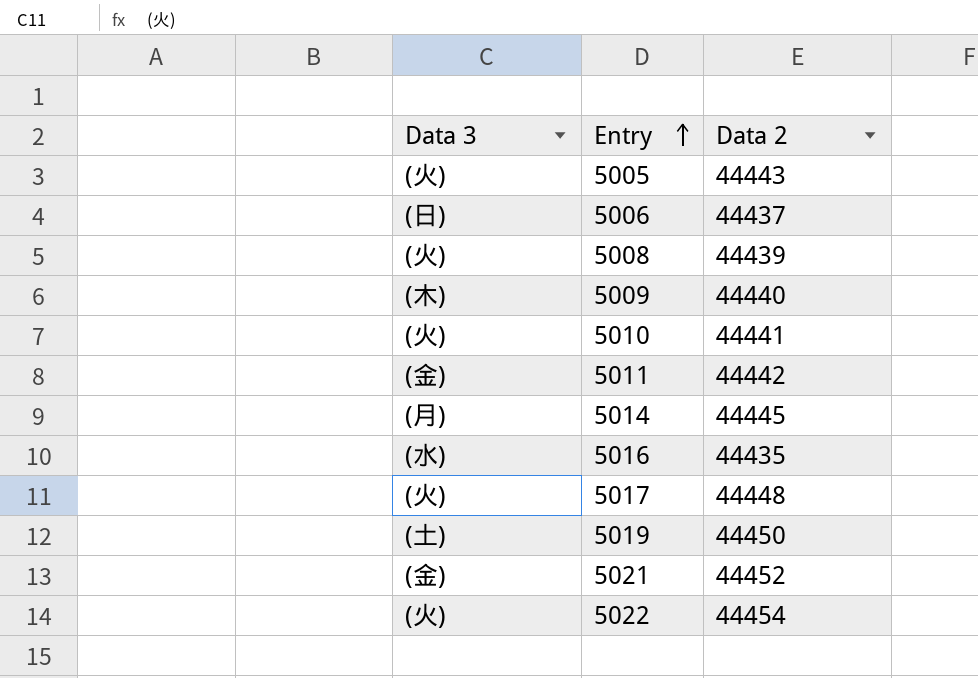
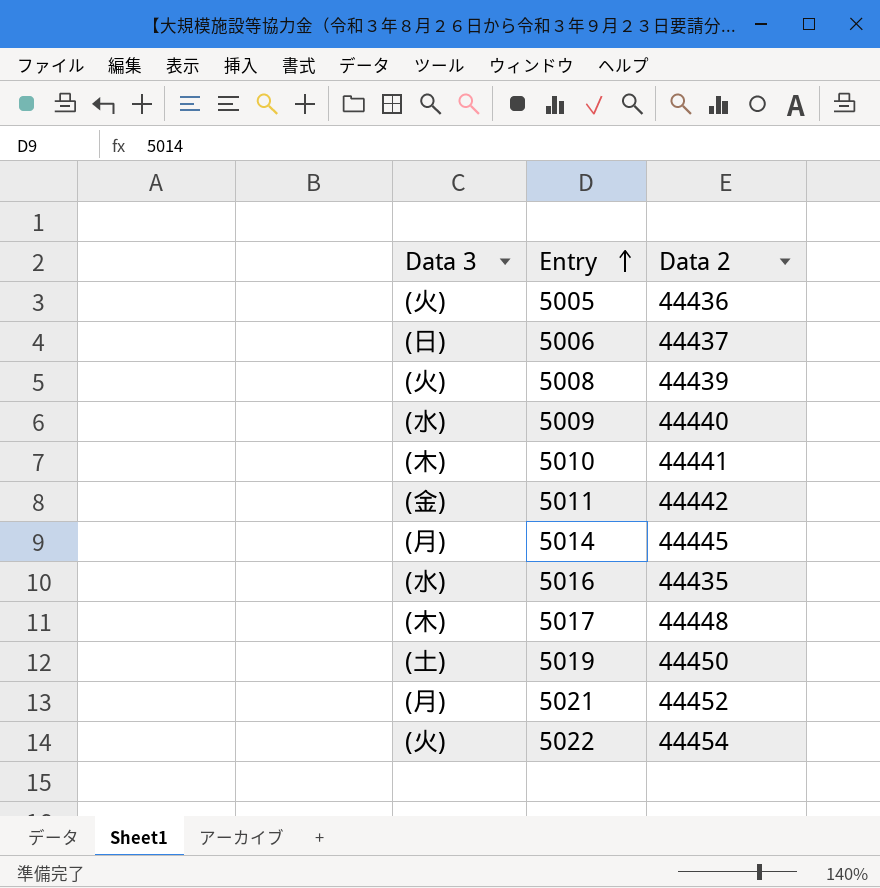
5005 | Data 2: 44443 -> 44436
5009 | Data 3: (木) -> (水)
5010 | Data 3: (火) -> (木)
5017 | Data 3: (火) -> (木)
5021 | Data 3: (金) -> (月)

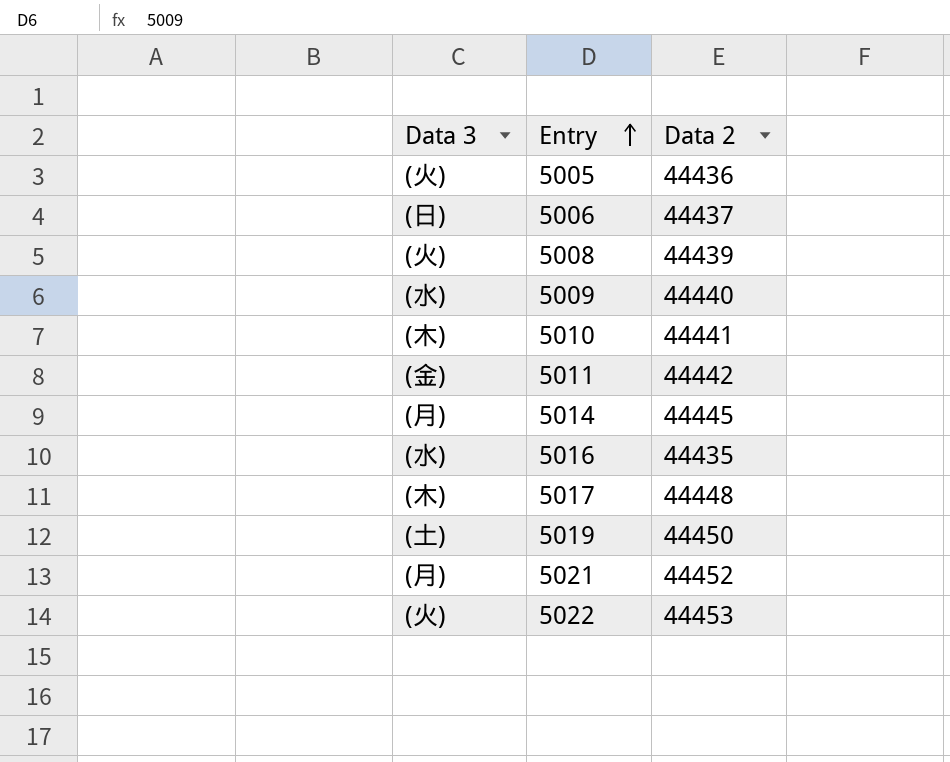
5022 | Data 2: 44454 -> 44453

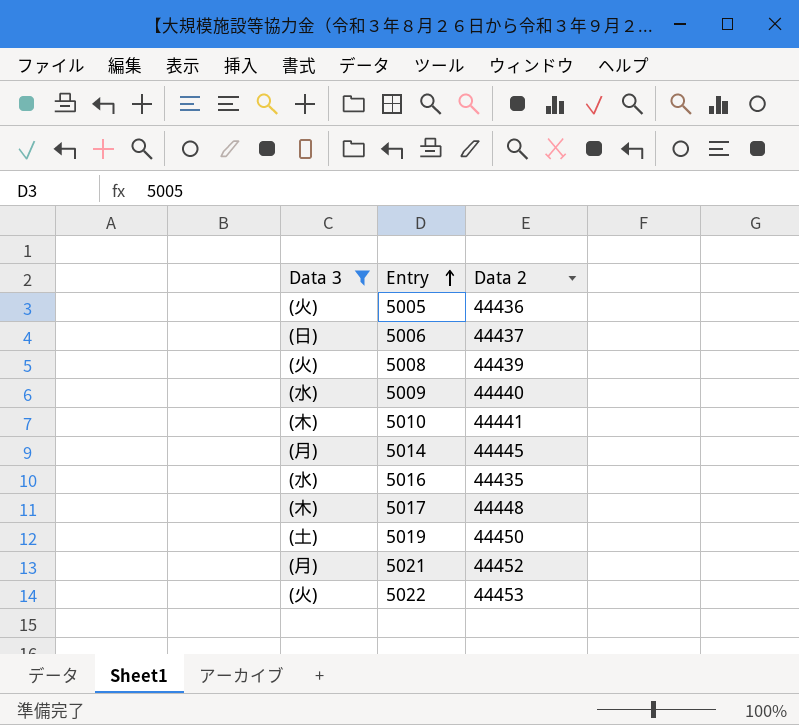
filter: none -> Data 3 != (金)

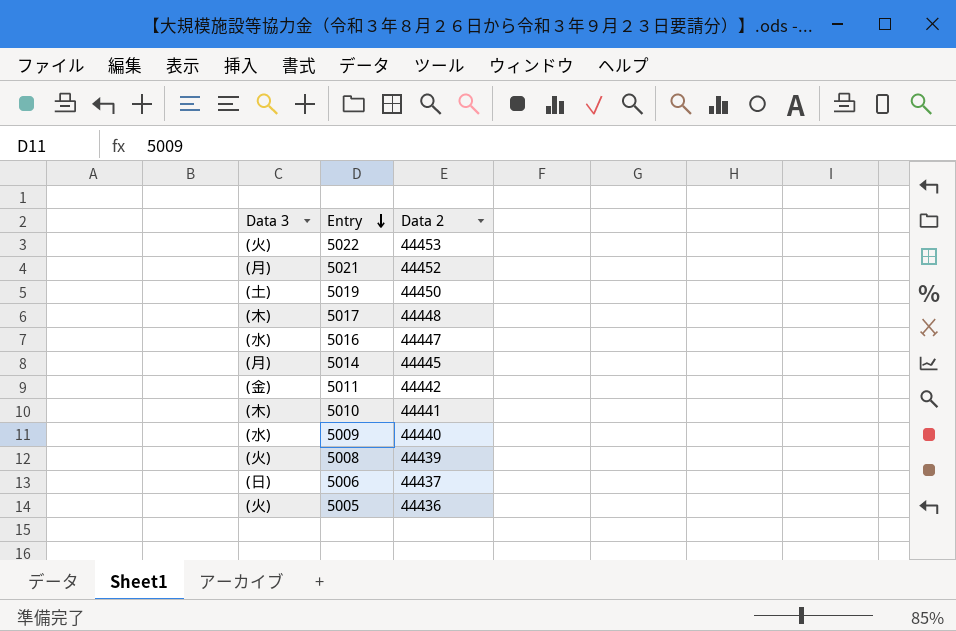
filter: Data 3 != (金) -> none
row order: Entry ascending -> Entry descending
5016 | Data 2: 44435 -> 44447

